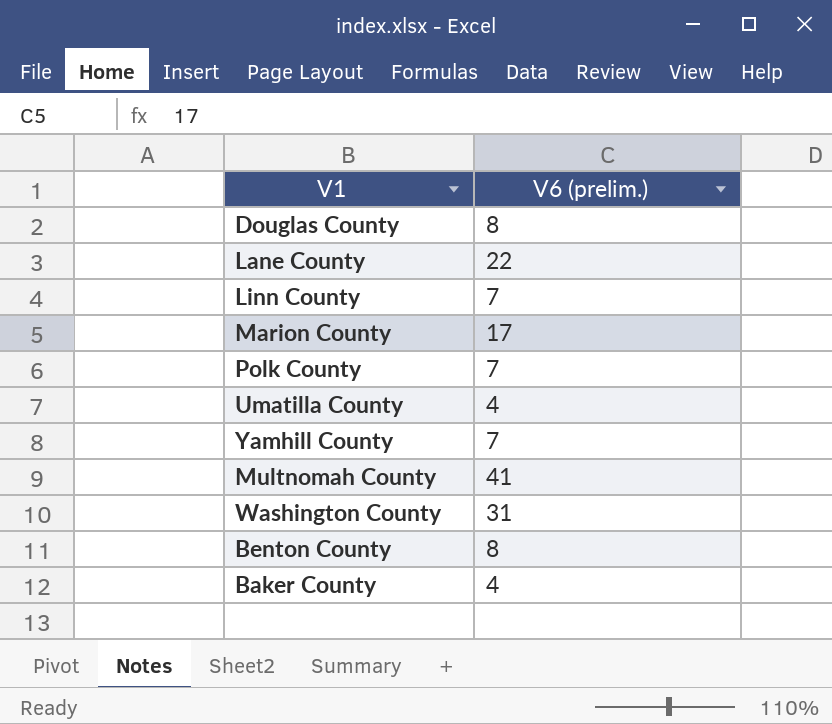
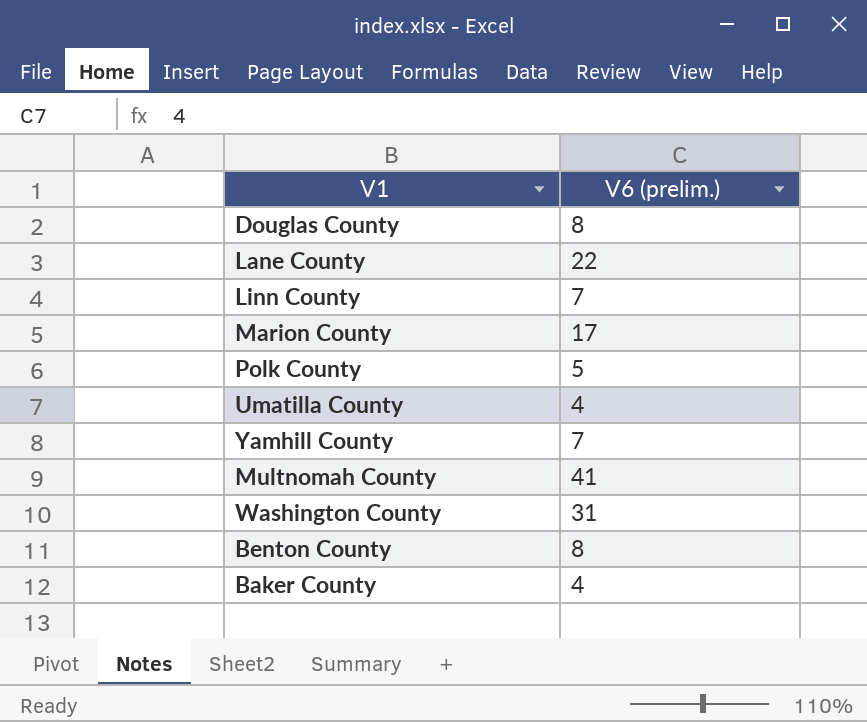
Polk County | V6 (prelim.): 7 -> 5

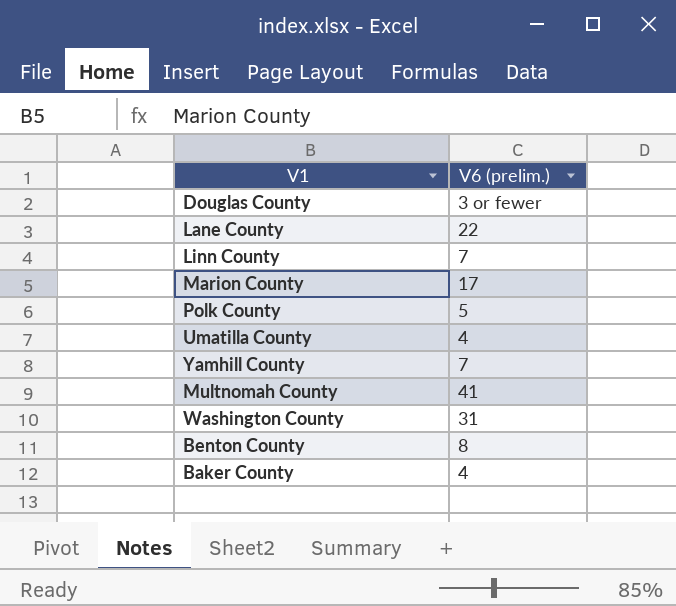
Douglas County | V6 (prelim.): 8 -> 3 or fewer

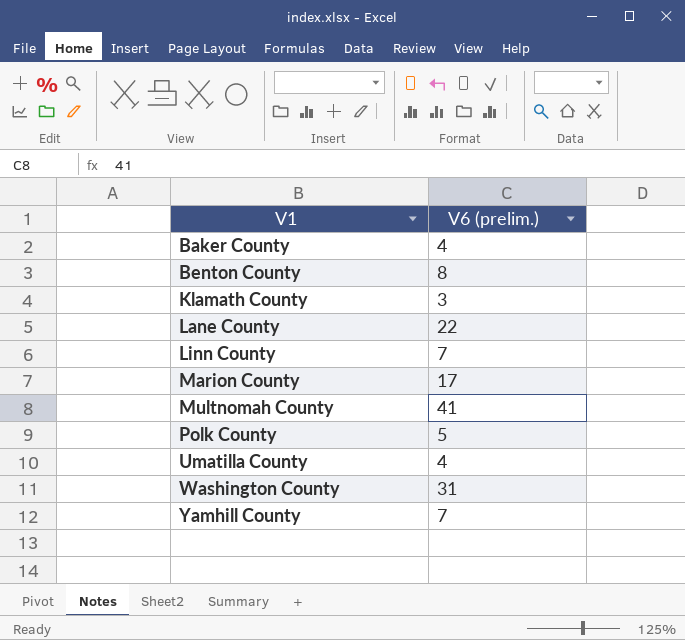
row order: none -> V1 ascending
row Douglas County: 3 or fewer -> none
row Klamath County: none -> 3

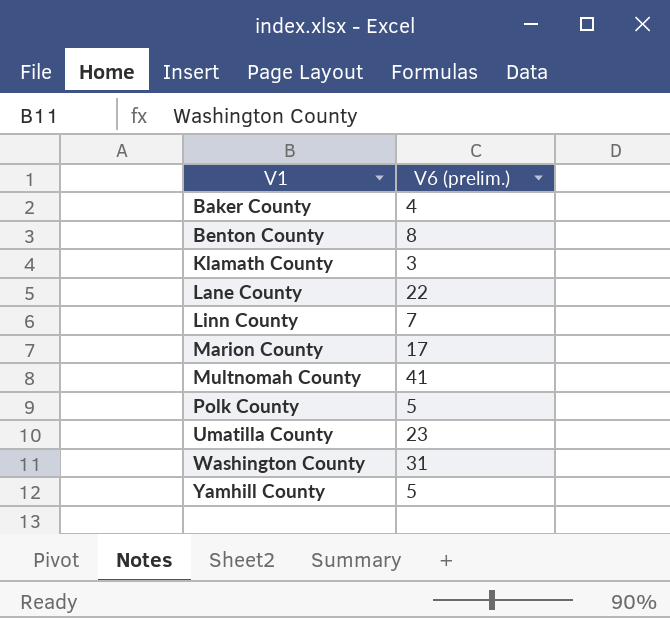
Umatilla County | V6 (prelim.): 4 -> 23
Yamhill County | V6 (prelim.): 7 -> 5

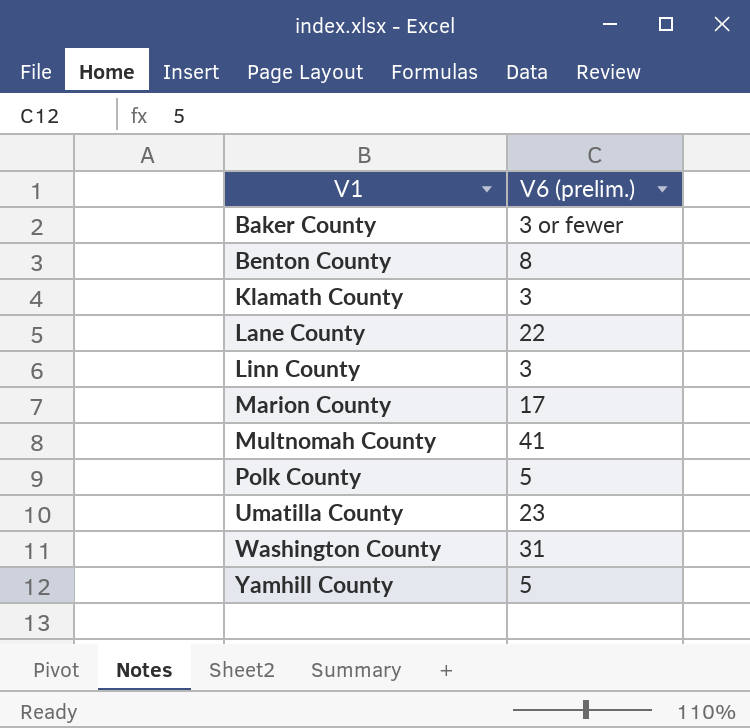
Baker County | V6 (prelim.): 4 -> 3 or fewer
Linn County | V6 (prelim.): 7 -> 3

